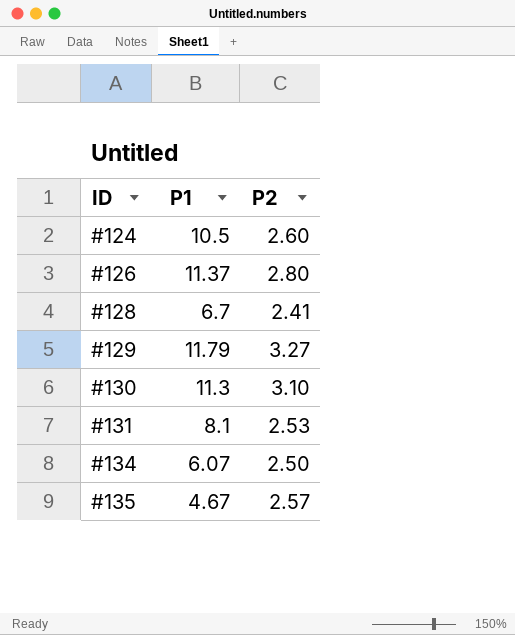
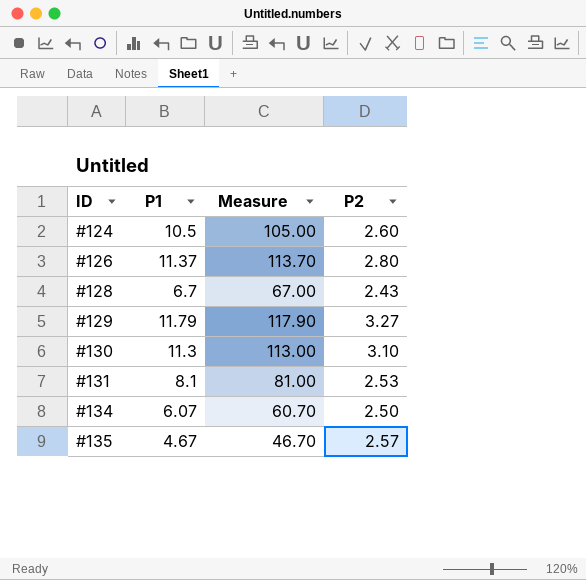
column Measure | formula: none -> [P1] * 10
#128 | P2: 2.41 -> 2.43

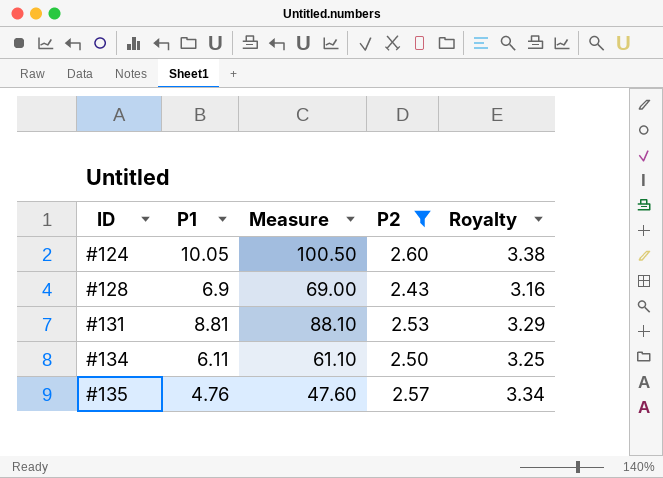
filter: none -> P2 <= 2.60
column Royalty | formula: none -> [P2] * 1.3
#124 | P1: 10.5 -> 10.05
#124 | Measure: 105.00 -> 100.50
#128 | P1: 6.7 -> 6.9
#128 | Measure: 67.00 -> 69.00
#131 | P1: 8.1 -> 8.81
#131 | Measure: 81.00 -> 88.10
#134 | P1: 6.07 -> 6.11
#134 | Measure: 60.70 -> 61.10
#135 | P1: 4.67 -> 4.76
#135 | Measure: 46.70 -> 47.60

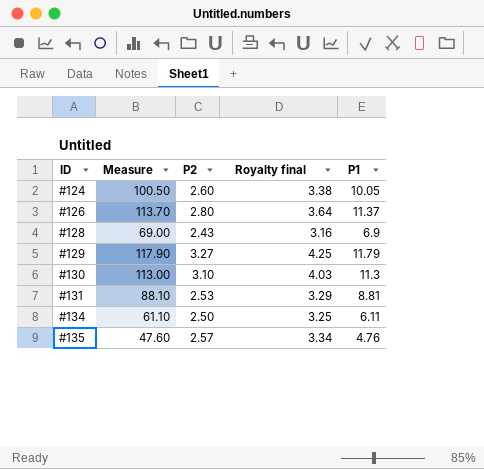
filter: P2 <= 2.60 -> none
column name: Royalty -> Royalty final
column P1 | position: 2 -> 5

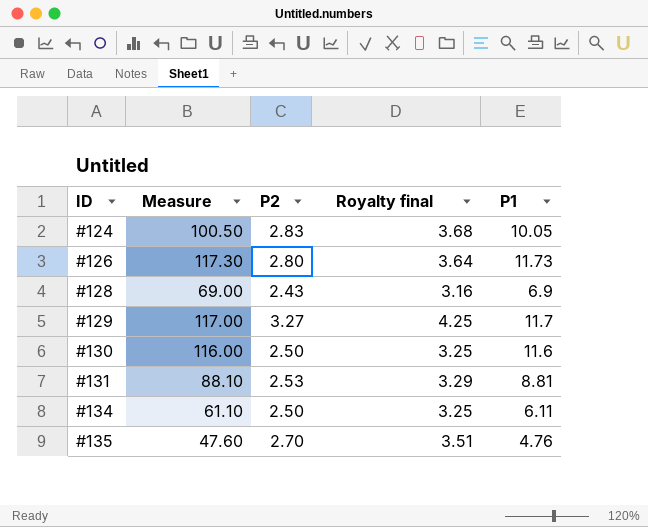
#124 | P2: 2.60 -> 2.83
#124 | Royalty final: 3.38 -> 3.68
#126 | Measure: 113.70 -> 117.30
#126 | P1: 11.37 -> 11.73
#129 | Measure: 117.90 -> 117.00
#129 | P1: 11.79 -> 11.7
#130 | Measure: 113.00 -> 116.00
#130 | P2: 3.10 -> 2.50
#130 | Royalty final: 4.03 -> 3.25
#130 | P1: 11.3 -> 11.6
#135 | P2: 2.57 -> 2.70
#135 | Royalty final: 3.34 -> 3.51

